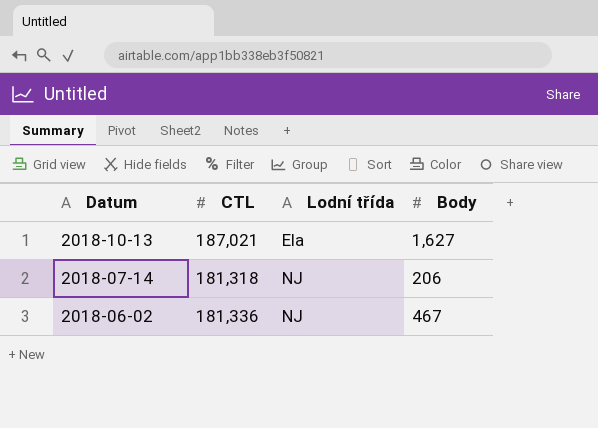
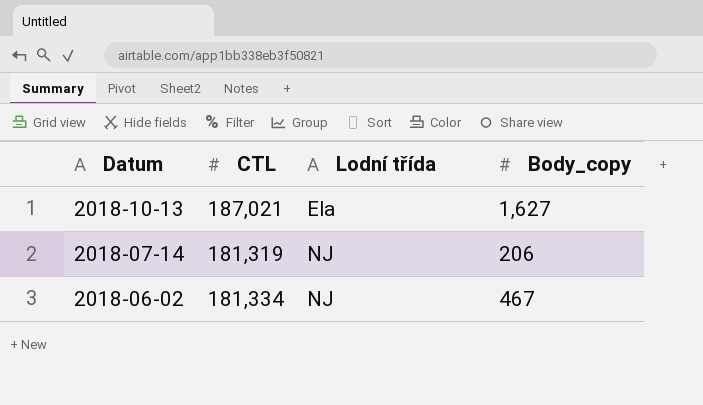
column name: Body -> Body_copy
2018-07-14 | CTL: 181,318 -> 181,319
2018-06-02 | CTL: 181,336 -> 181,334

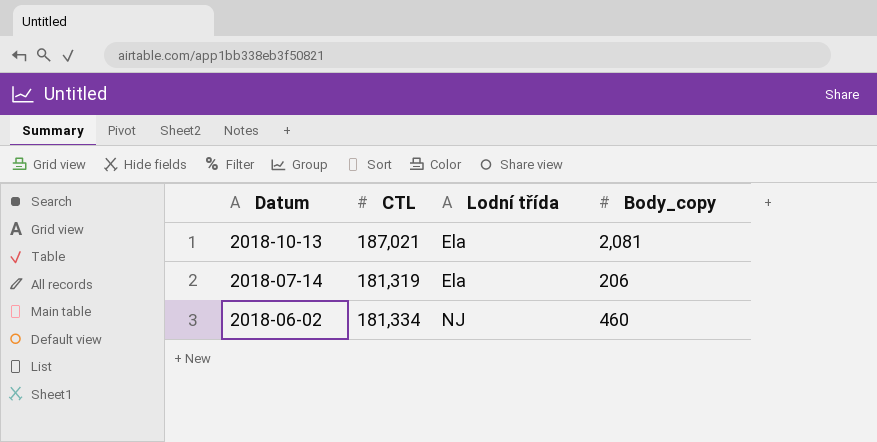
2018-10-13 | Body_copy: 1,627 -> 2,081
2018-07-14 | Lodní třída: NJ -> Ela
2018-06-02 | Body_copy: 467 -> 460

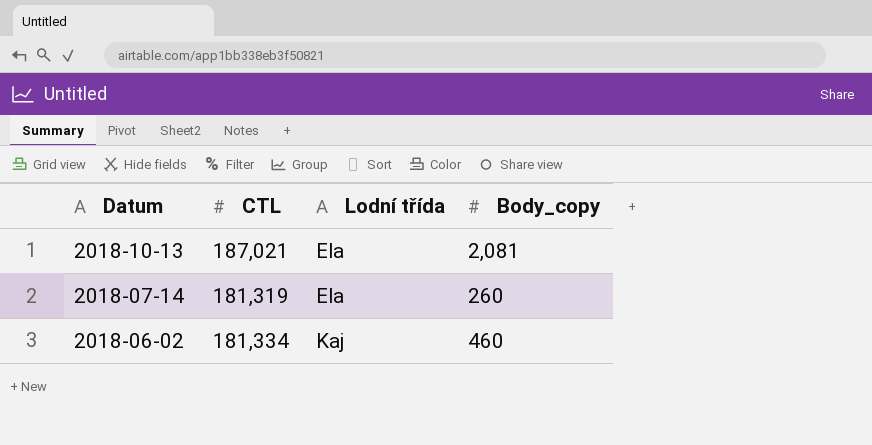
2018-07-14 | Body_copy: 206 -> 260
2018-06-02 | Lodní třída: NJ -> Kaj

